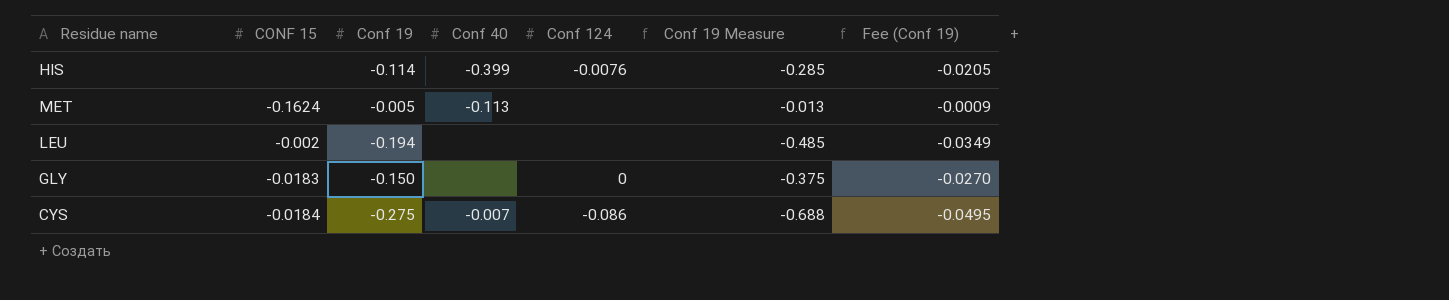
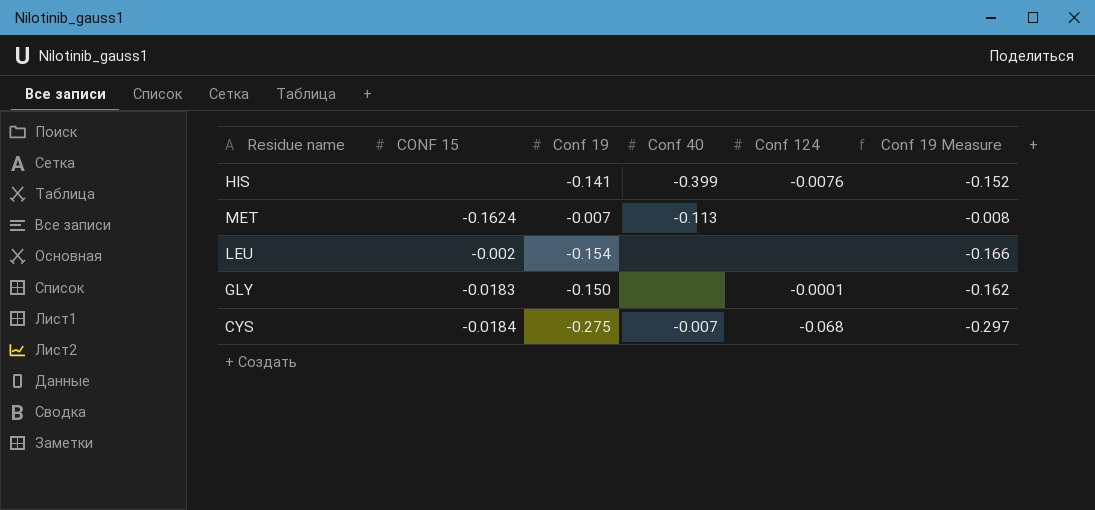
column Fee (Conf 19) | formula: [Conf 19] * 0.18 -> none
column Conf 19 Measure | formula: [Conf 19] * 2.5 -> [Conf 19] * 1.08
HIS | Conf 19: -0.114 -> -0.141
MET | Conf 19: -0.005 -> -0.007
LEU | Conf 19: -0.194 -> -0.154
GLY | Conf 124: 0 -> -0.0001
CYS | Conf 124: -0.086 -> -0.068

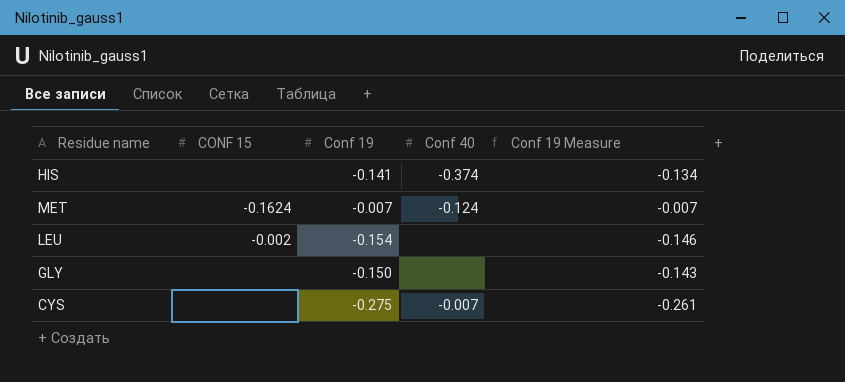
column Conf 124 | position: 5 -> none
column Conf 19 Measure | formula: [Conf 19] * 1.08 -> [Conf 19] * 0.95
HIS | Conf 40: -0.399 -> -0.374
MET | Conf 40: -0.113 -> -0.124
GLY | CONF 15: -0.0183 -> none
CYS | CONF 15: -0.0184 -> none

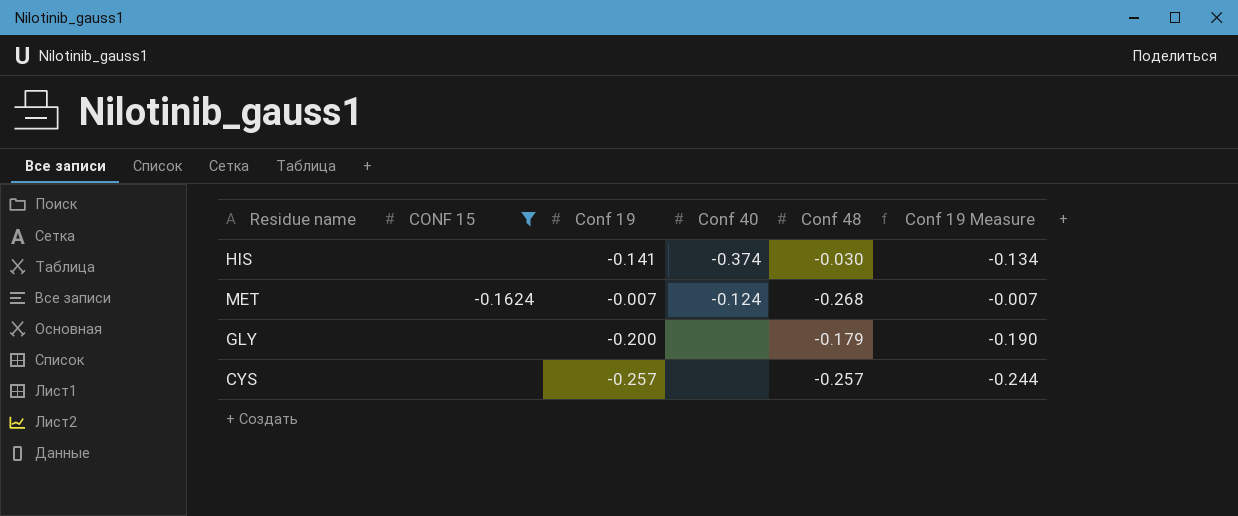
filter: none -> CONF 15 != -0.002
column Conf 48 | position: none -> 5
GLY | Conf 19: -0.150 -> -0.200
GLY | Conf 19 Measure: -0.143 -> -0.190
CYS | Conf 19: -0.275 -> -0.257
CYS | Conf 40: -0.007 -> none
CYS | Conf 19 Measure: -0.261 -> -0.244

